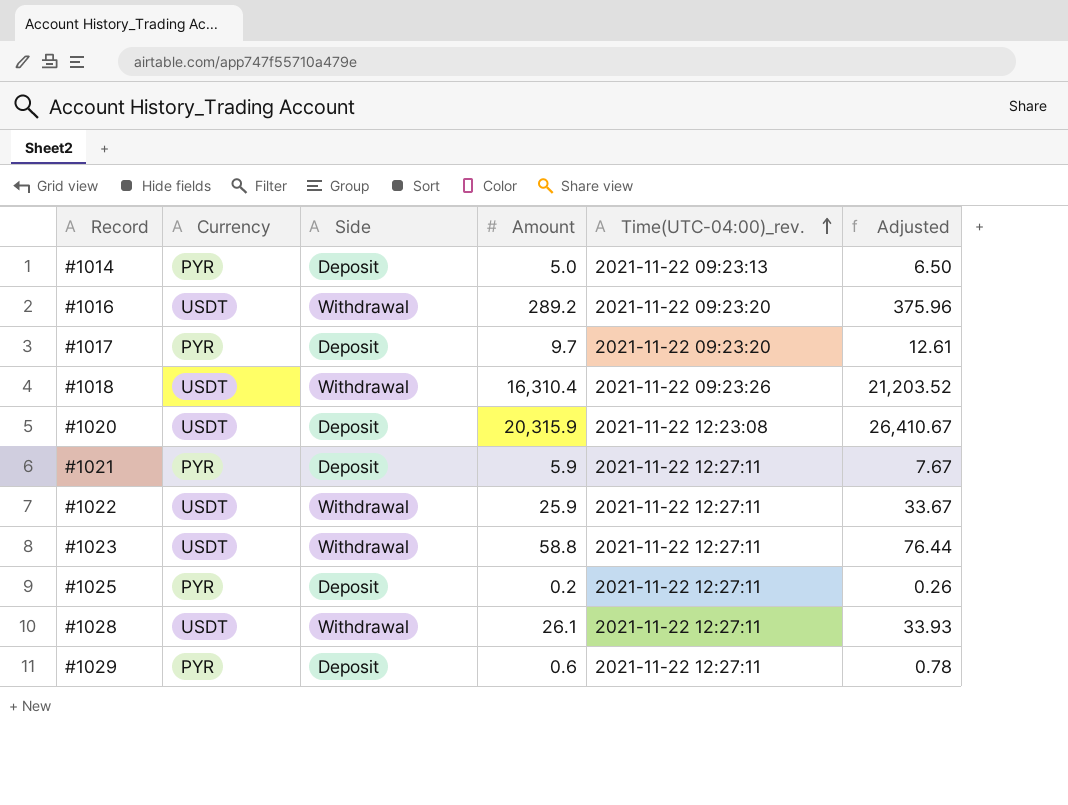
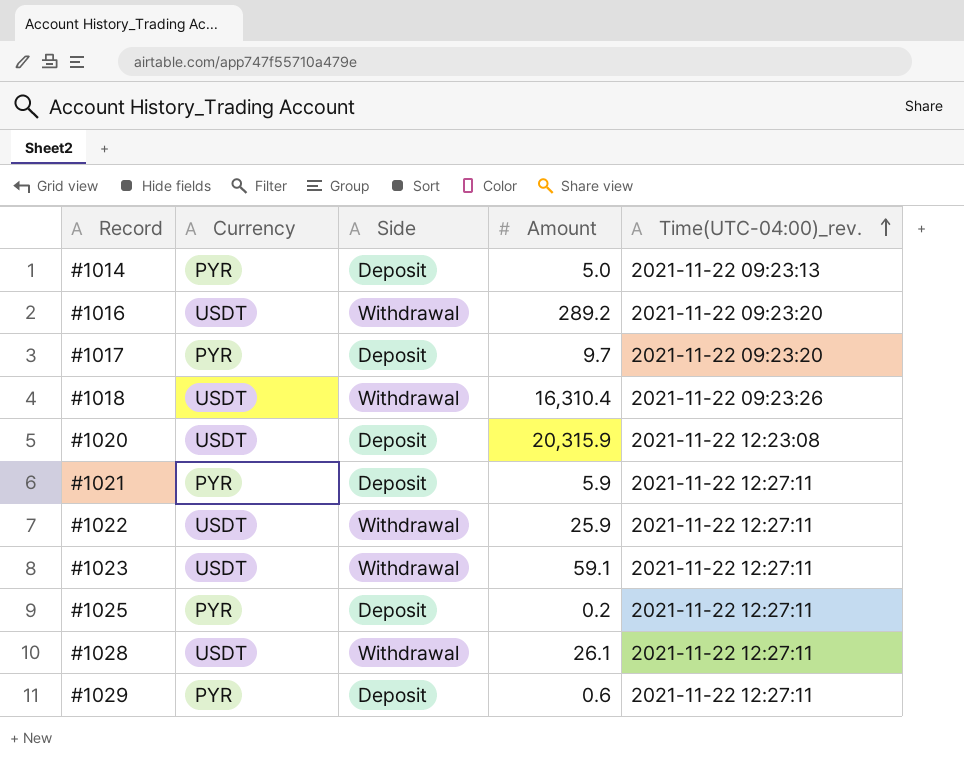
column Adjusted | formula: [Amount] * 1.3 -> none
#1023 | Amount: 58.8 -> 59.1

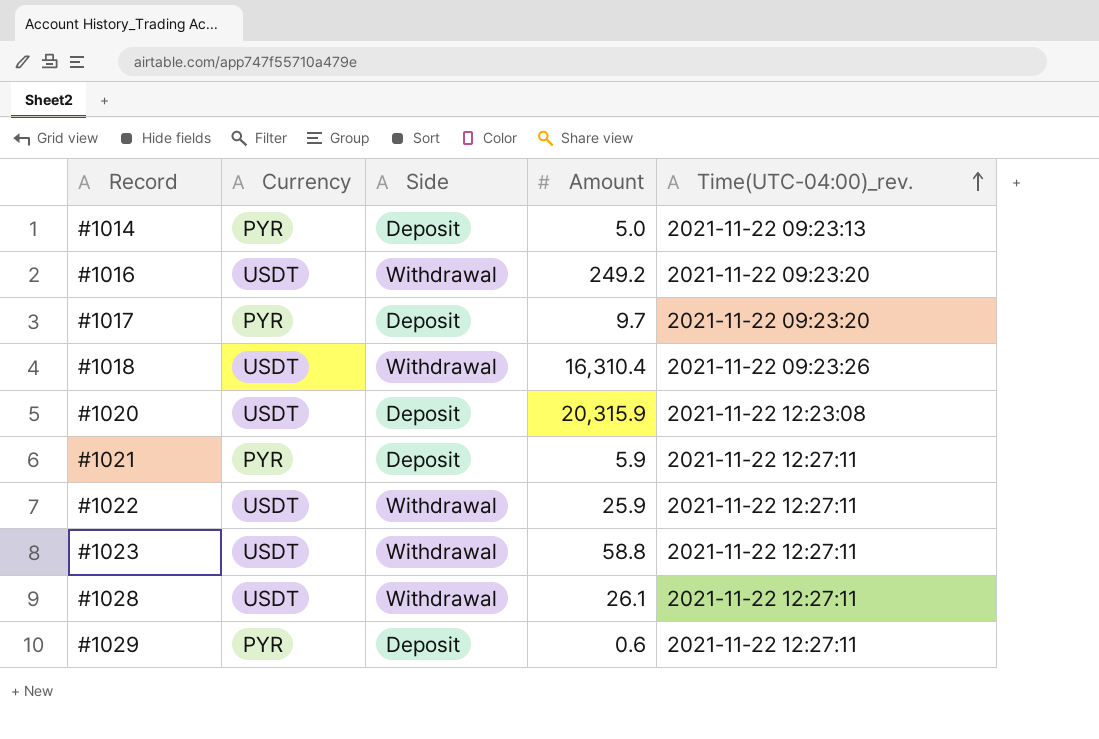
row #1025: PYR | Deposit | 0.2 | 2021-11-22 12:27:11 -> none
#1016 | Amount: 289.2 -> 249.2
#1023 | Amount: 59.1 -> 58.8

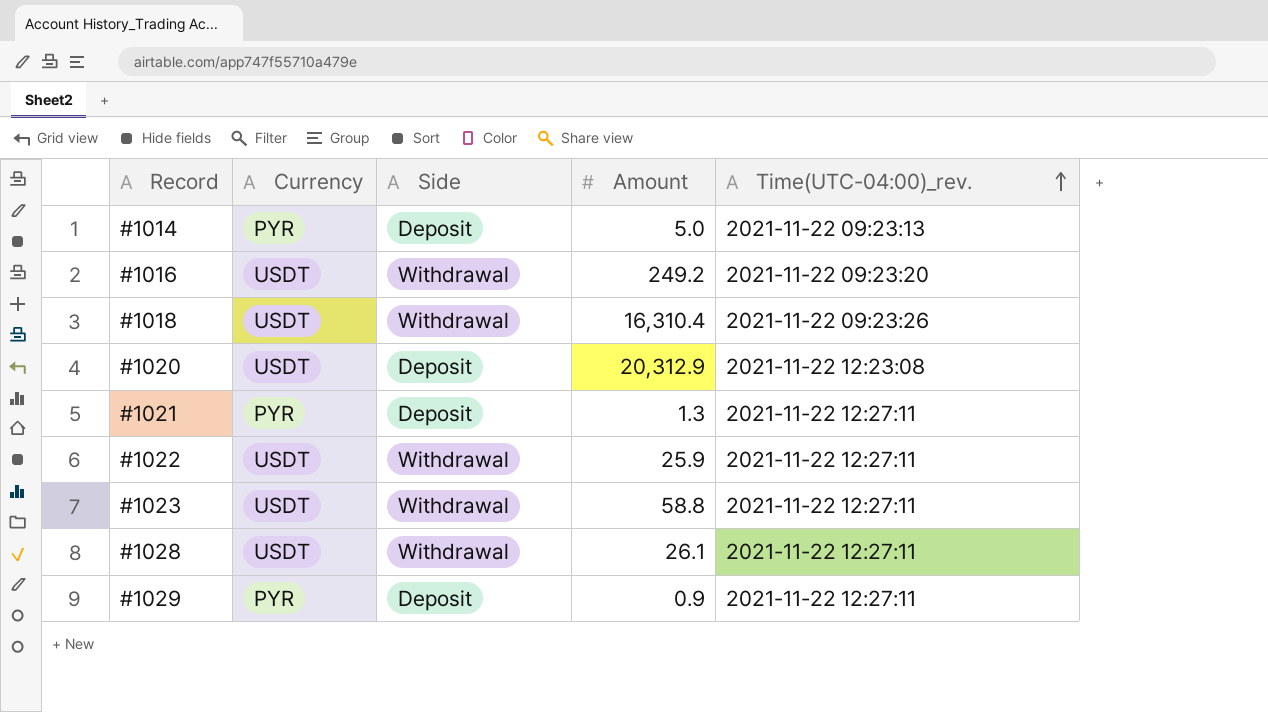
row #1017: PYR | Deposit | 9.7 | 2021-11-22 09:23:20 -> none
#1020 | Amount: 20,315.9 -> 20,312.9
#1021 | Amount: 5.9 -> 1.3
#1029 | Amount: 0.6 -> 0.9

